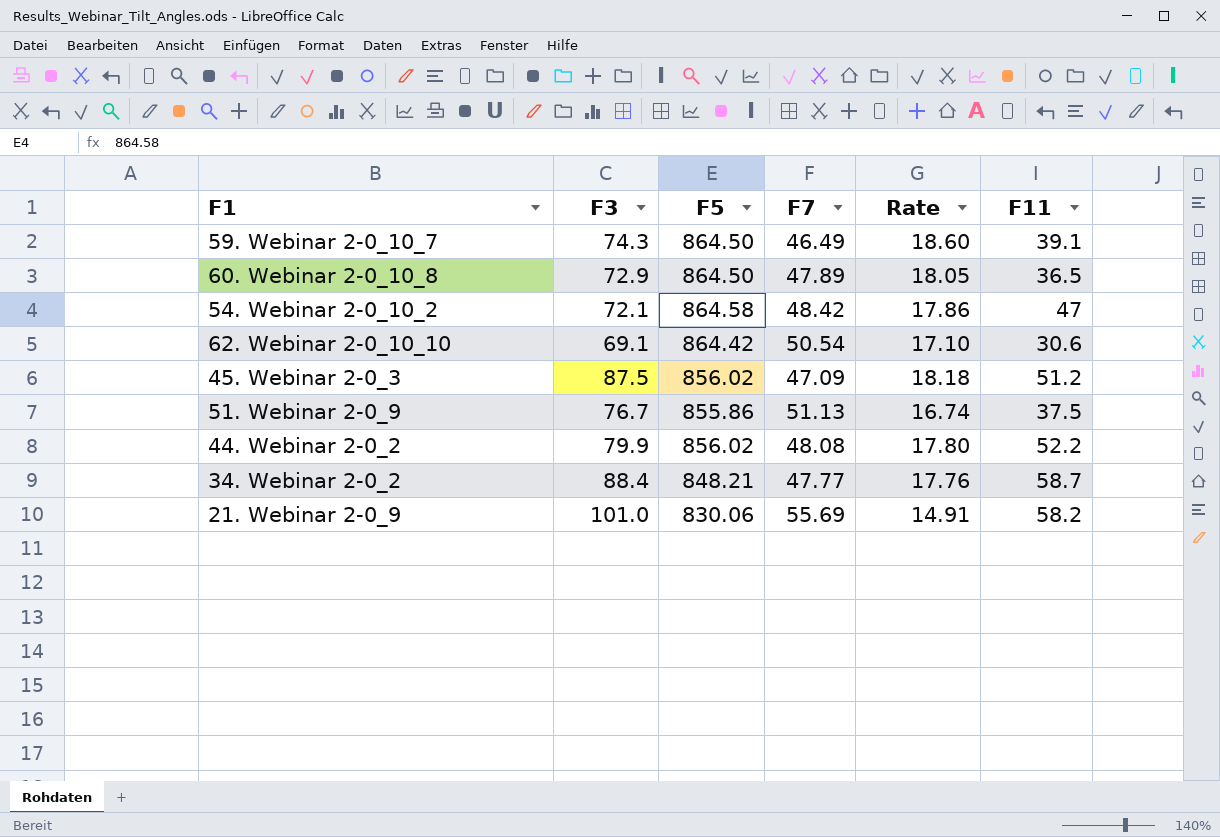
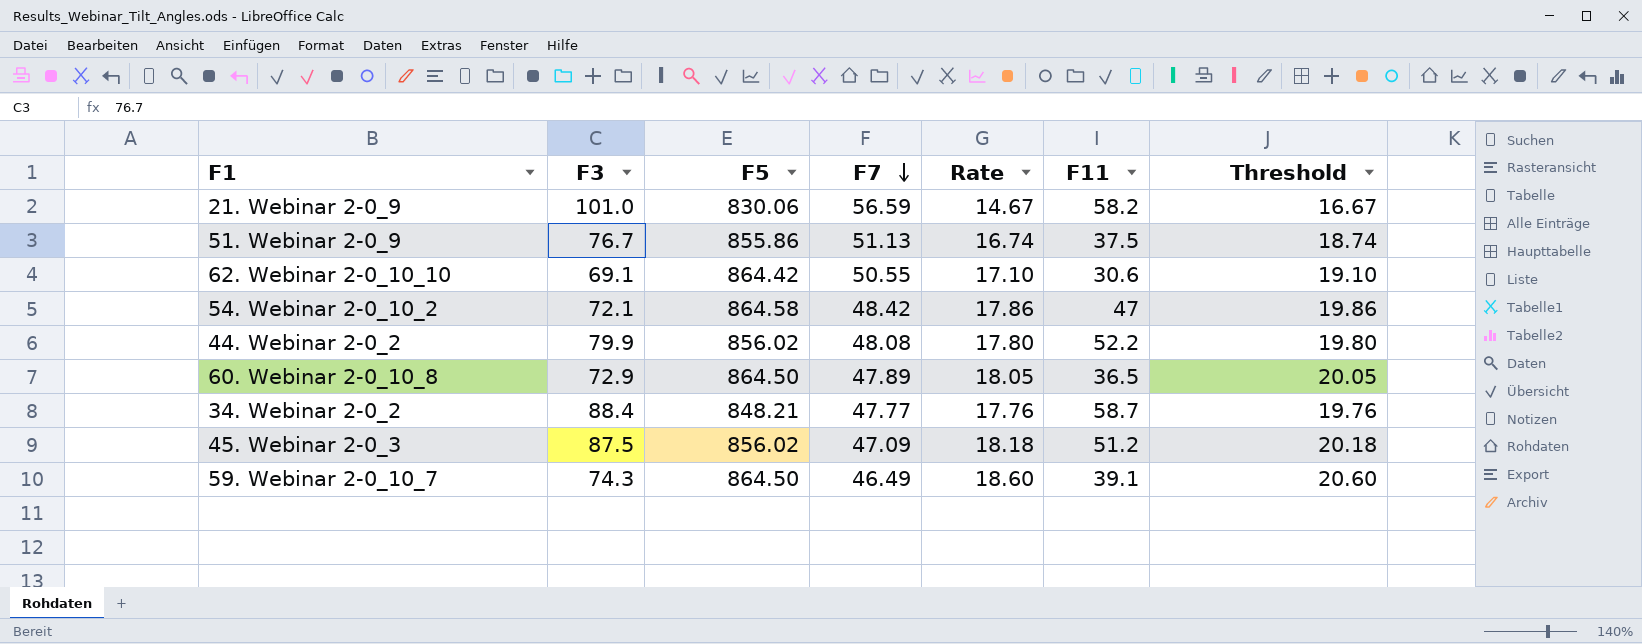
row order: none -> F7 descending
column Threshold | formula: none -> [Rate] + 2
21. Webinar 2-0_9 | F7: 55.69 -> 56.59
21. Webinar 2-0_9 | Rate: 14.91 -> 14.67
62. Webinar 2-0_10_10 | F7: 50.54 -> 50.55

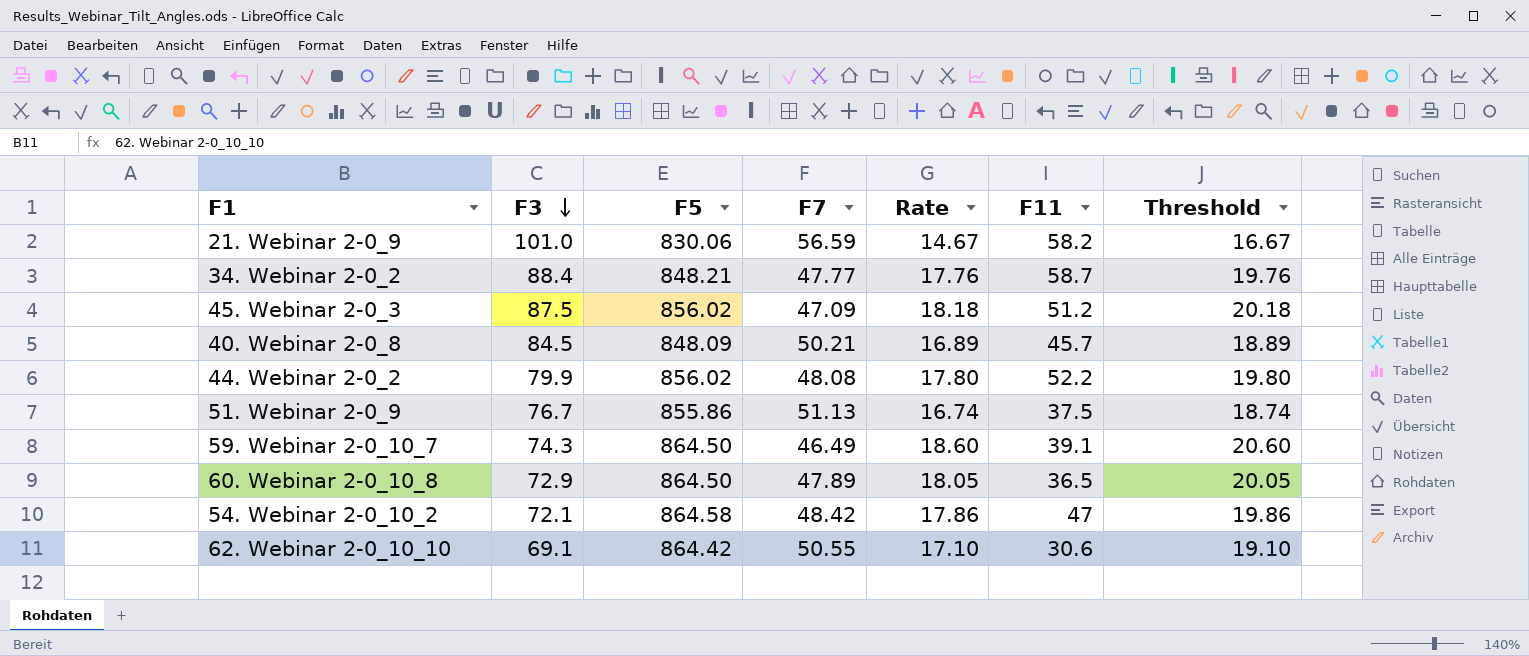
row order: F7 descending -> F3 descending
row 40. Webinar 2-0_8: none -> 84.5 | 848.09 | 50.21 | 16.89 | 45.7 | 18.89

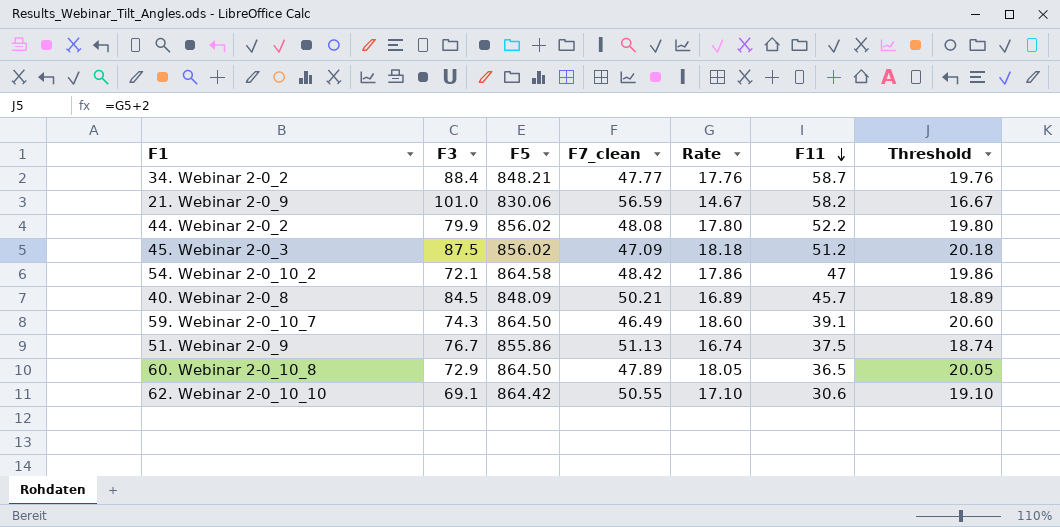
row order: F3 descending -> F11 descending
column name: F7 -> F7_clean

